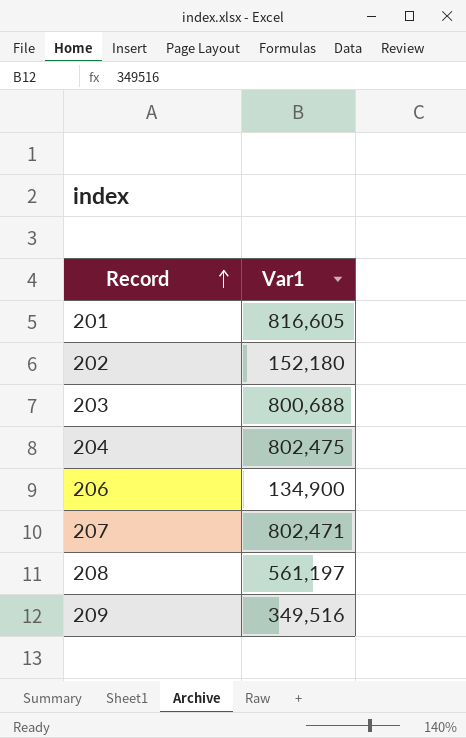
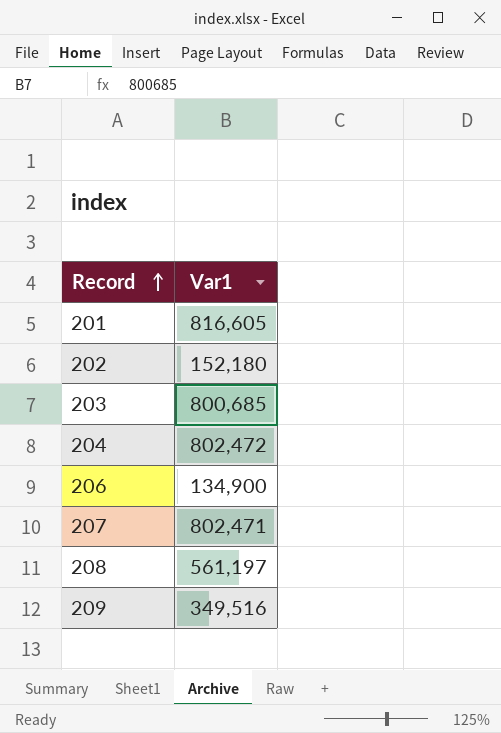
203 | Var1: 800,688 -> 800,685
204 | Var1: 802,475 -> 802,472

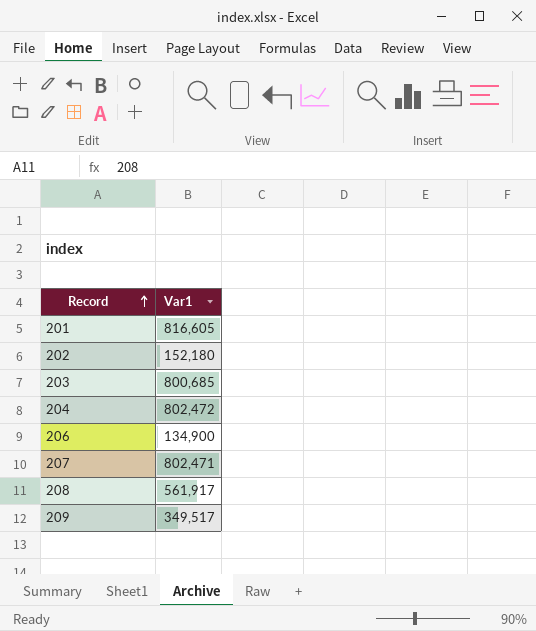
208 | Var1: 561,197 -> 561,917
209 | Var1: 349,516 -> 349,517

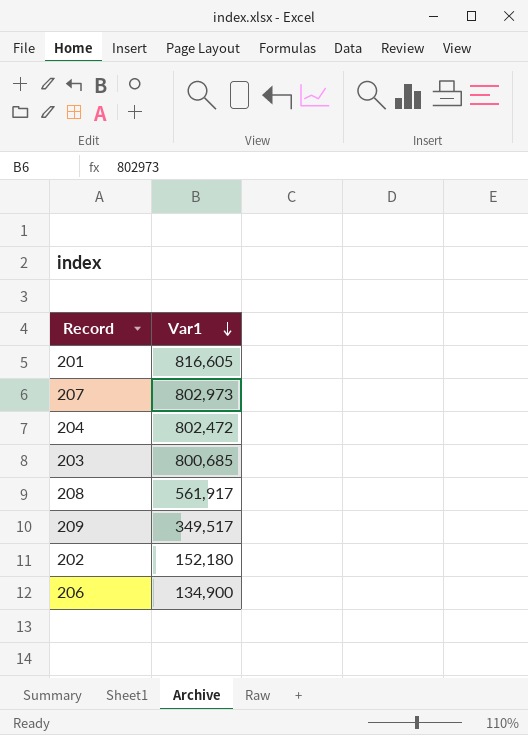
row order: Record ascending -> Var1 descending
207 | Var1: 802,471 -> 802,973

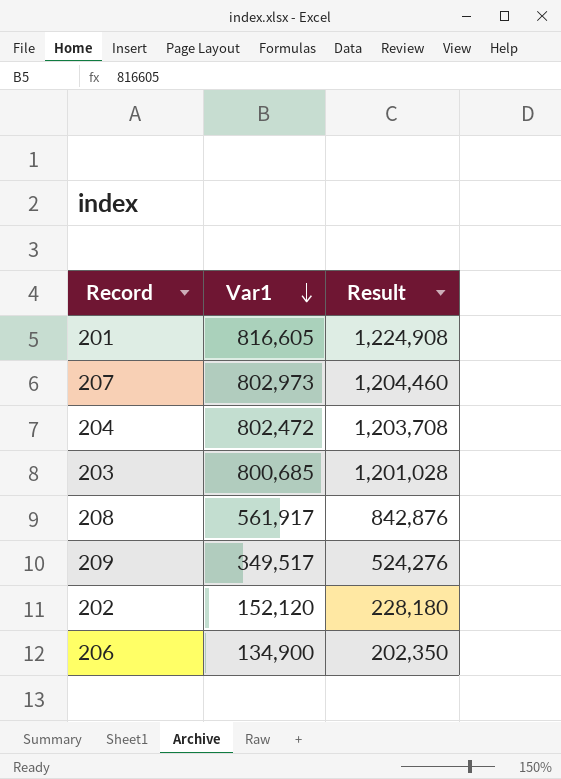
column Result | formula: none -> [Var1] * 1.5
202 | Var1: 152,180 -> 152,120

